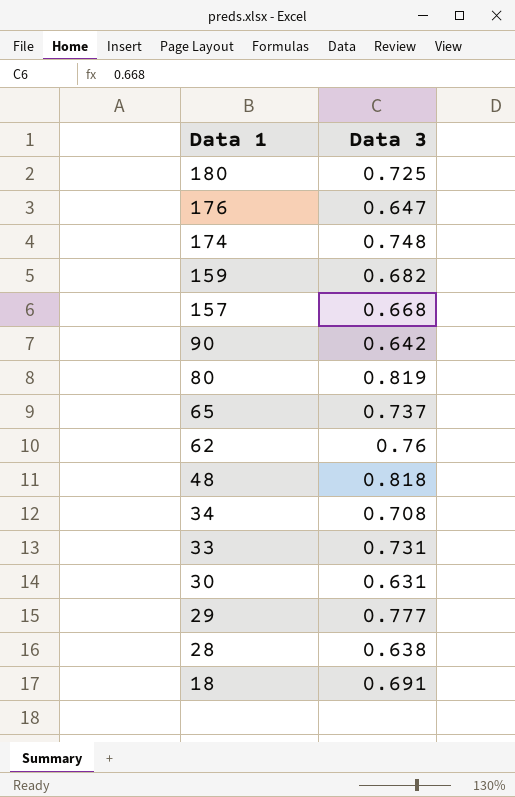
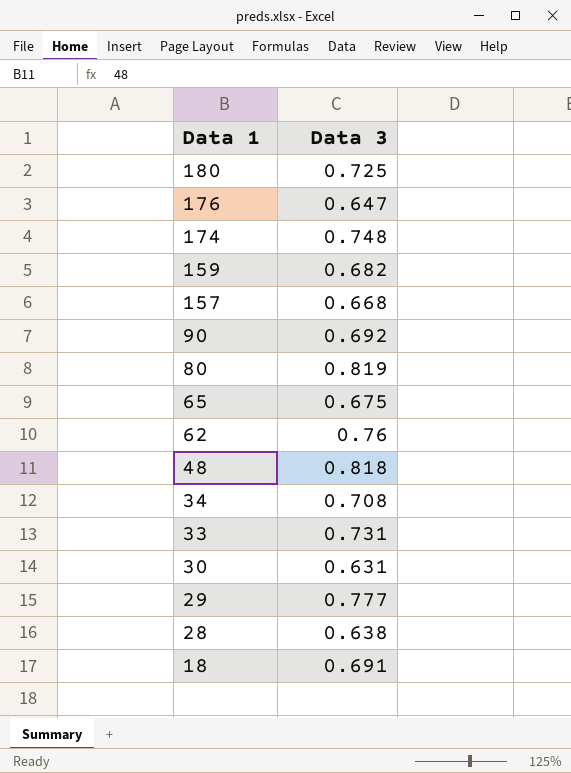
90 | Data 3: 0.642 -> 0.692
65 | Data 3: 0.737 -> 0.675

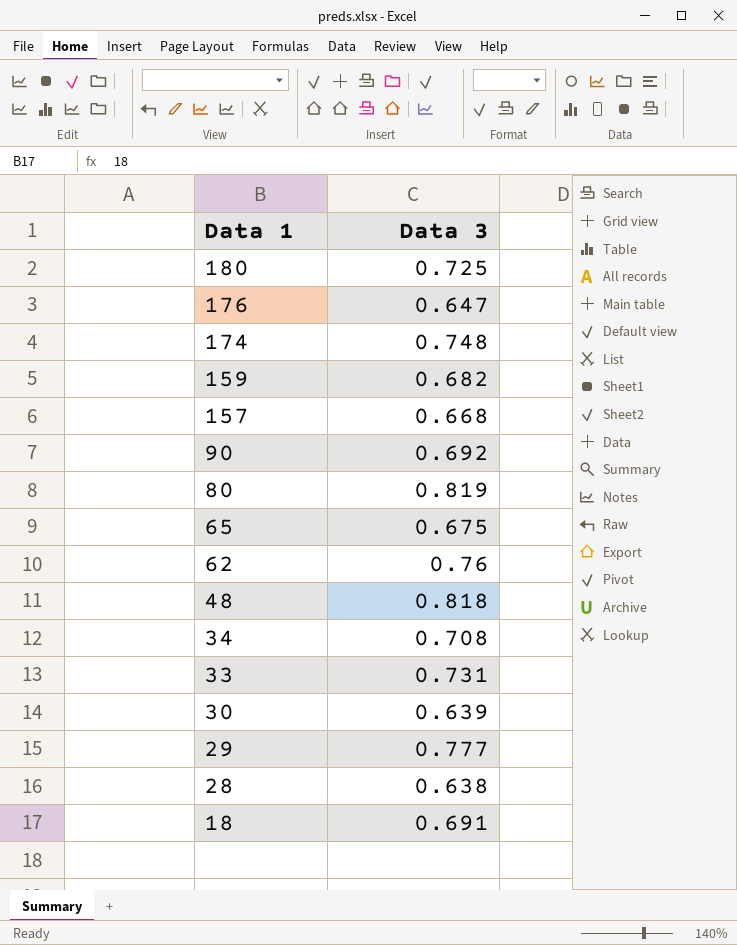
30 | Data 3: 0.631 -> 0.639

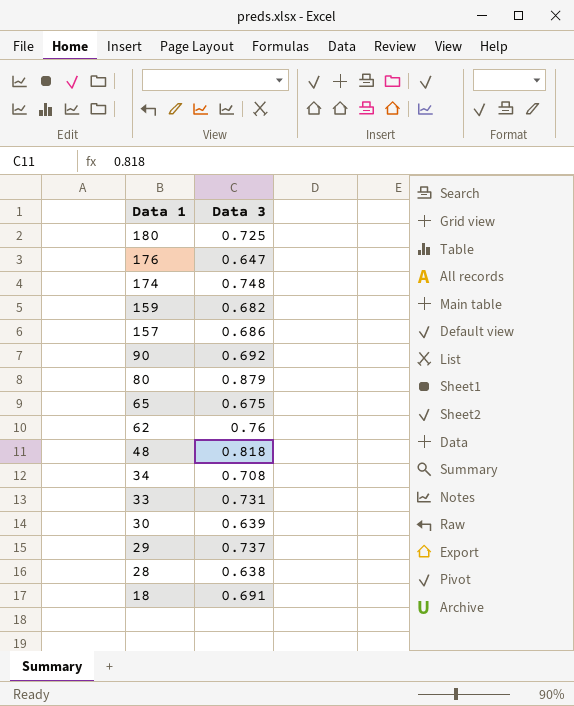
157 | Data 3: 0.668 -> 0.686
80 | Data 3: 0.819 -> 0.879
29 | Data 3: 0.777 -> 0.737

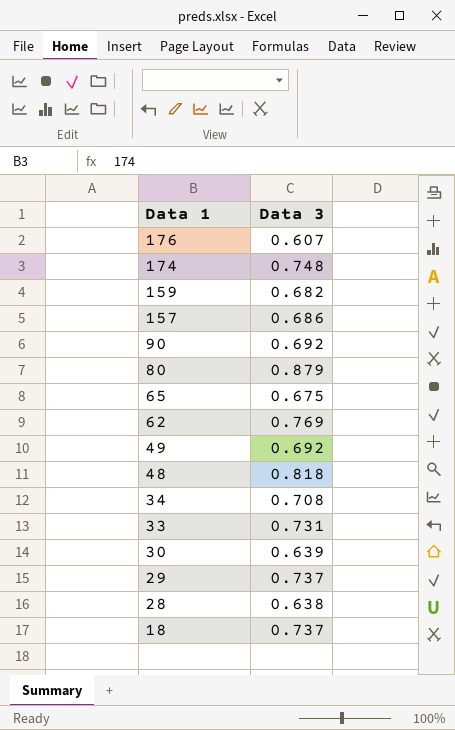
row 180: 0.725 -> none
176 | Data 3: 0.647 -> 0.607
62 | Data 3: 0.76 -> 0.769
row 49: none -> 0.692
18 | Data 3: 0.691 -> 0.737

